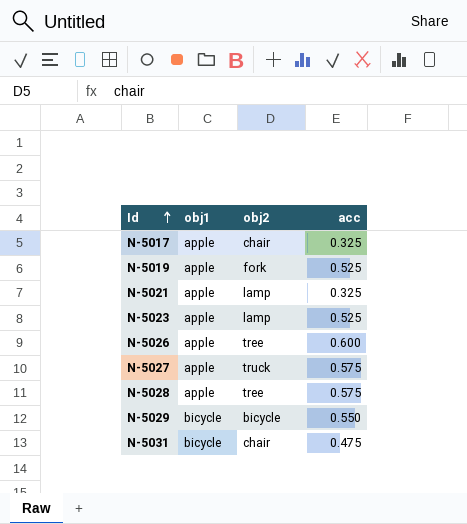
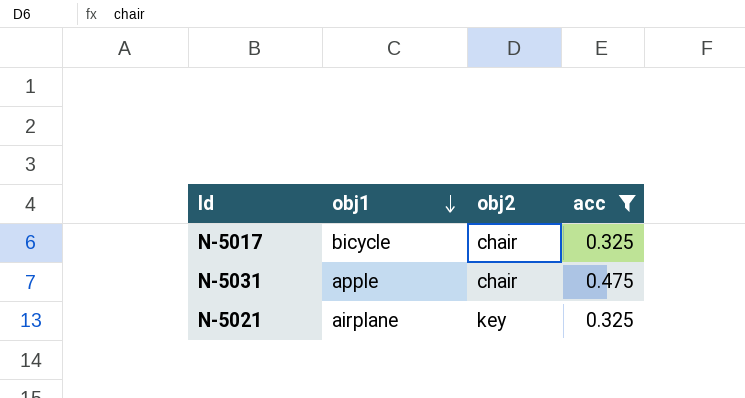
filter: none -> acc <= 0.475
row order: Id ascending -> obj1 descending
N-5017 | obj1: apple -> bicycle
N-5031 | obj1: bicycle -> apple
N-5021 | obj1: apple -> airplane
N-5021 | obj2: lamp -> key

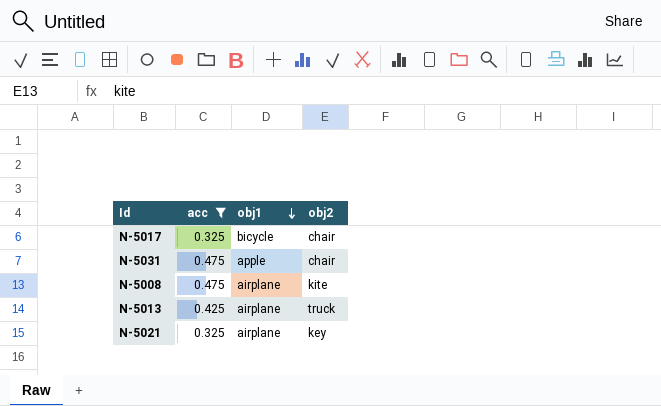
column acc | position: 4 -> 2
row N-5008: none -> 0.475 | airplane | kite
row N-5013: none -> 0.425 | airplane | truck

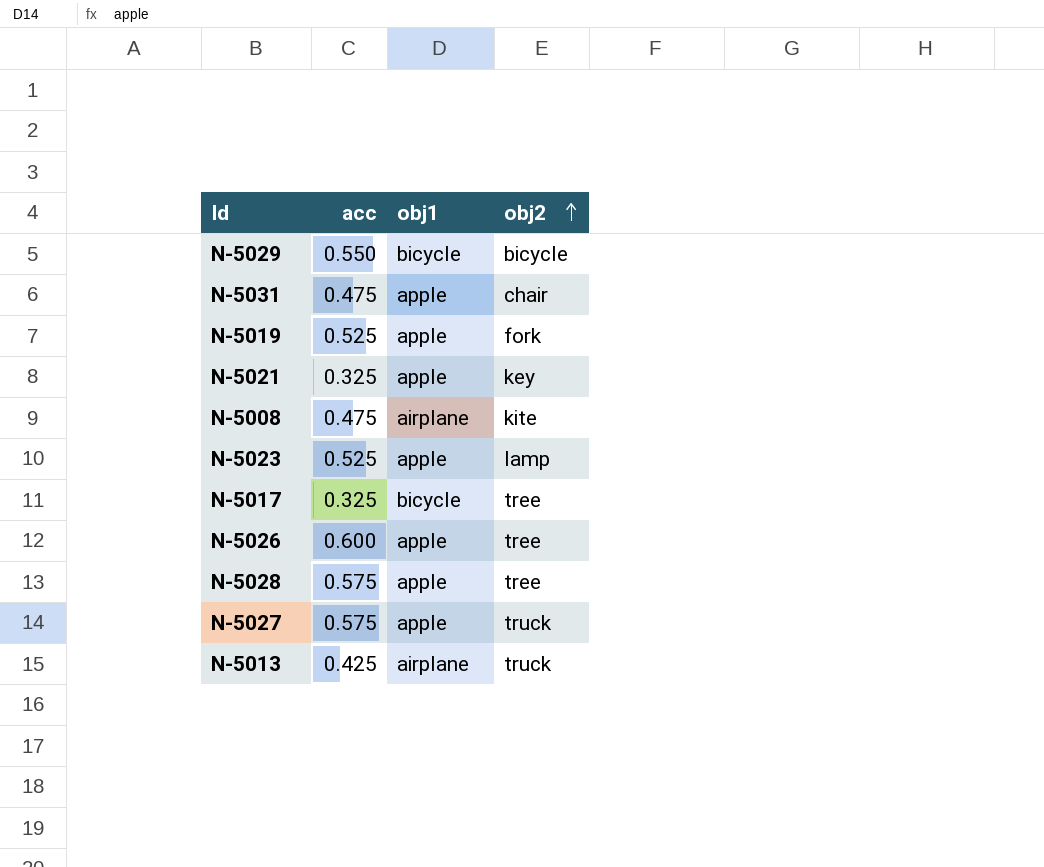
filter: acc <= 0.475 -> none
row order: obj1 descending -> obj2 ascending
N-5021 | obj1: airplane -> apple
N-5017 | obj2: chair -> tree

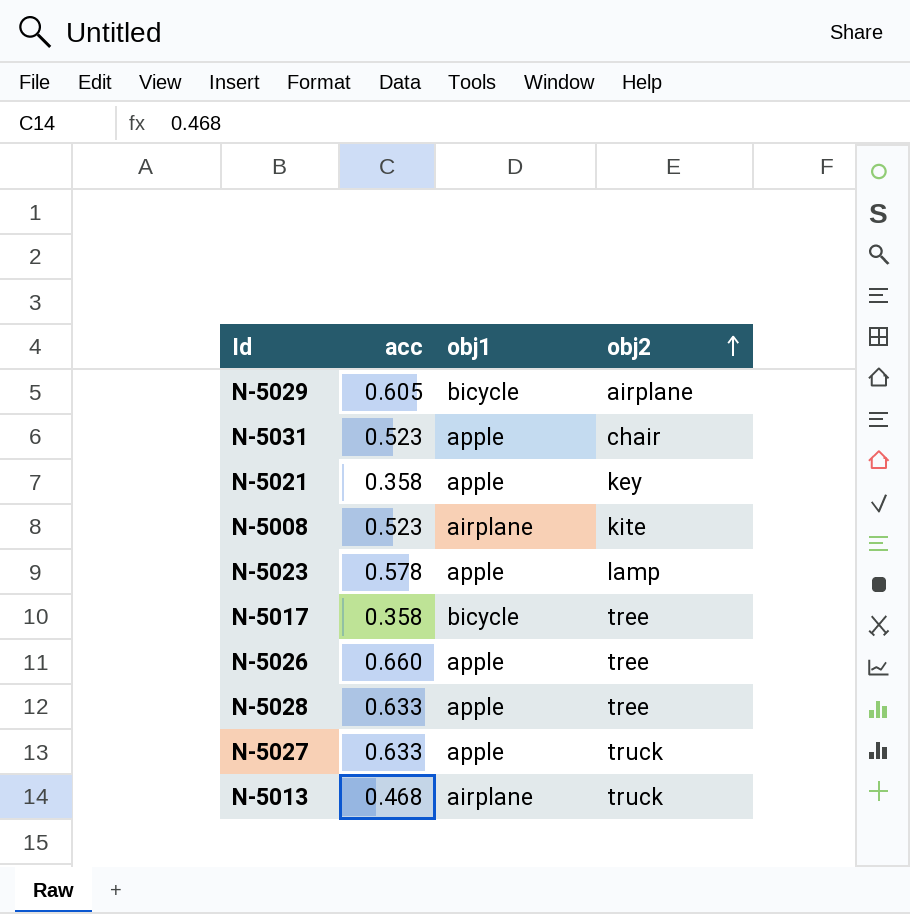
row N-5019: 0.525 | apple | fork -> none
N-5029 | acc: 0.550 -> 0.605
N-5029 | obj2: bicycle -> airplane
N-5031 | acc: 0.475 -> 0.523
N-5021 | acc: 0.325 -> 0.358
N-5008 | acc: 0.475 -> 0.523
N-5023 | acc: 0.525 -> 0.578
N-5017 | acc: 0.325 -> 0.358
N-5026 | acc: 0.600 -> 0.660
N-5028 | acc: 0.575 -> 0.633
N-5027 | acc: 0.575 -> 0.633
N-5013 | acc: 0.425 -> 0.468

